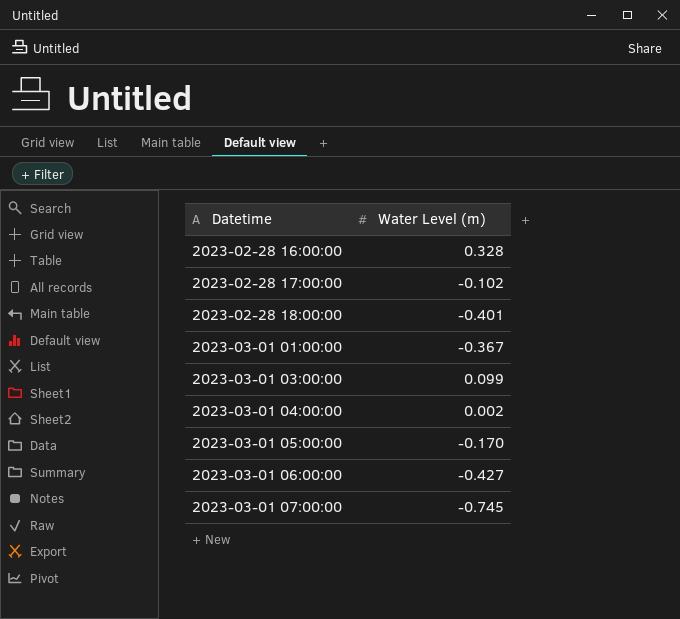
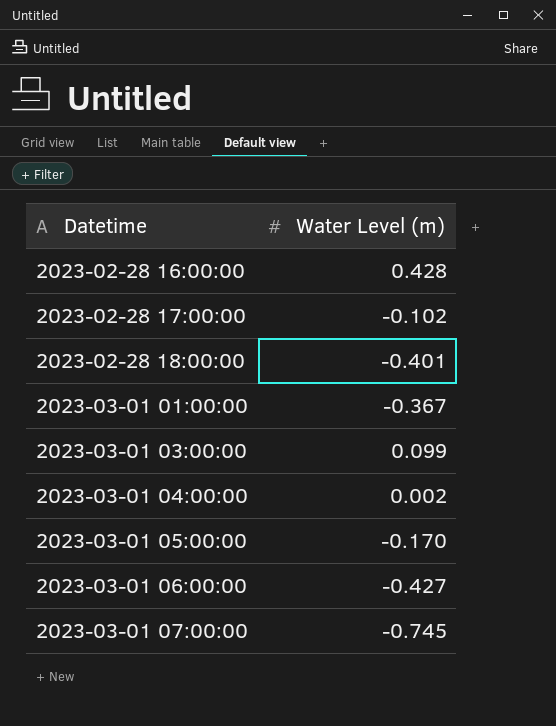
2023-02-28 16:00:00 | Water Level (m): 0.328 -> 0.428

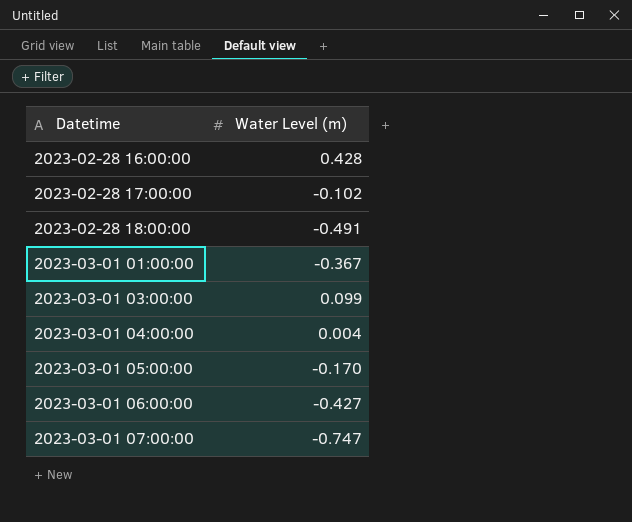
2023-02-28 18:00:00 | Water Level (m): -0.401 -> -0.491
2023-03-01 04:00:00 | Water Level (m): 0.002 -> 0.004
2023-03-01 07:00:00 | Water Level (m): -0.745 -> -0.747

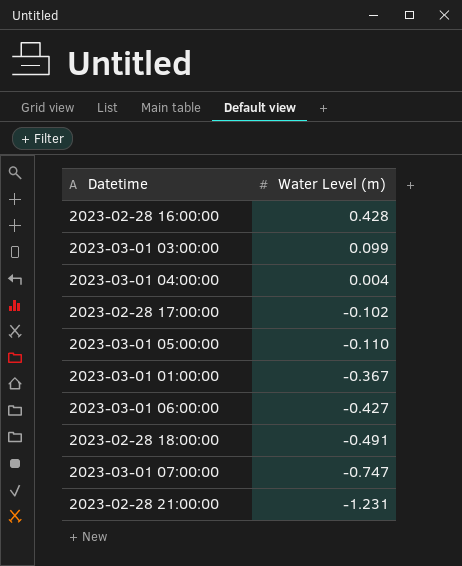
row order: Datetime ascending -> Water Level (m) descending
2023-03-01 05:00:00 | Water Level (m): -0.170 -> -0.110
row 2023-02-28 21:00:00: none -> -1.231

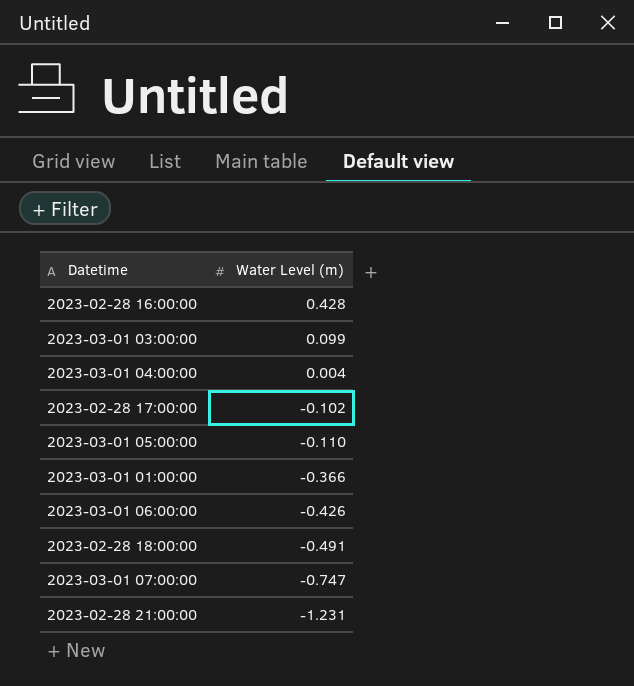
2023-03-01 01:00:00 | Water Level (m): -0.367 -> -0.366
2023-03-01 06:00:00 | Water Level (m): -0.427 -> -0.426

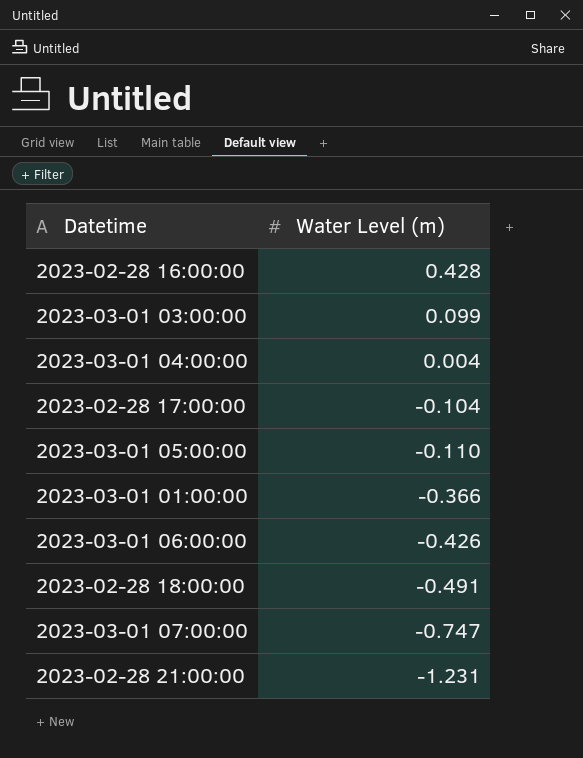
2023-02-28 17:00:00 | Water Level (m): -0.102 -> -0.104

